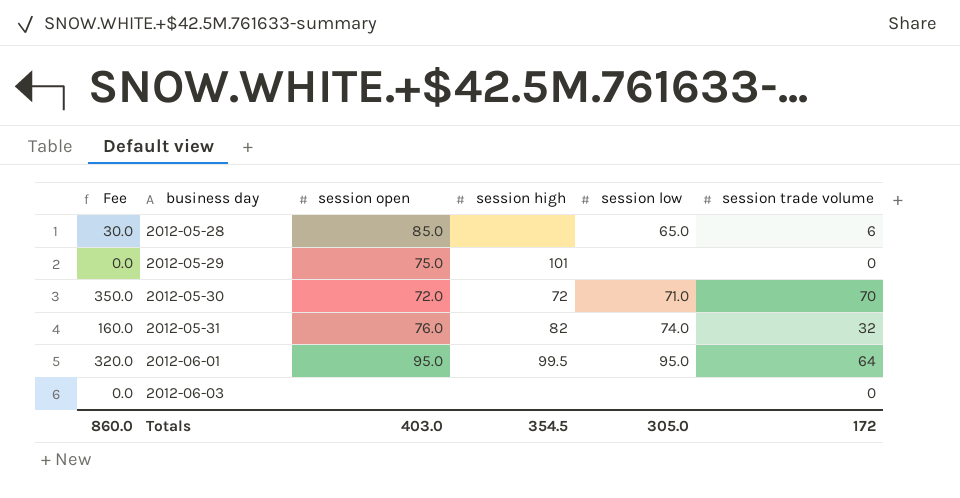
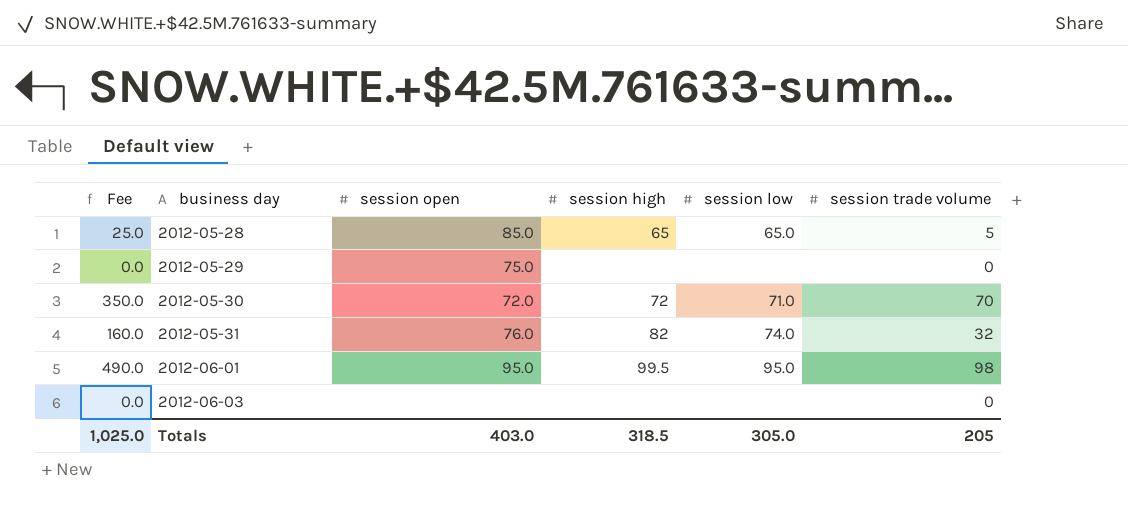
2012-05-28 | Fee: 30.0 -> 25.0
2012-05-28 | session high: none -> 65
2012-05-28 | session trade volume: 6 -> 5
2012-05-29 | session high: 101 -> none
2012-06-01 | Fee: 320.0 -> 490.0
2012-06-01 | session trade volume: 64 -> 98
Totals | Fee: 860.0 -> 1,025.0
Totals | session high: 354.5 -> 318.5
Totals | session trade volume: 172 -> 205

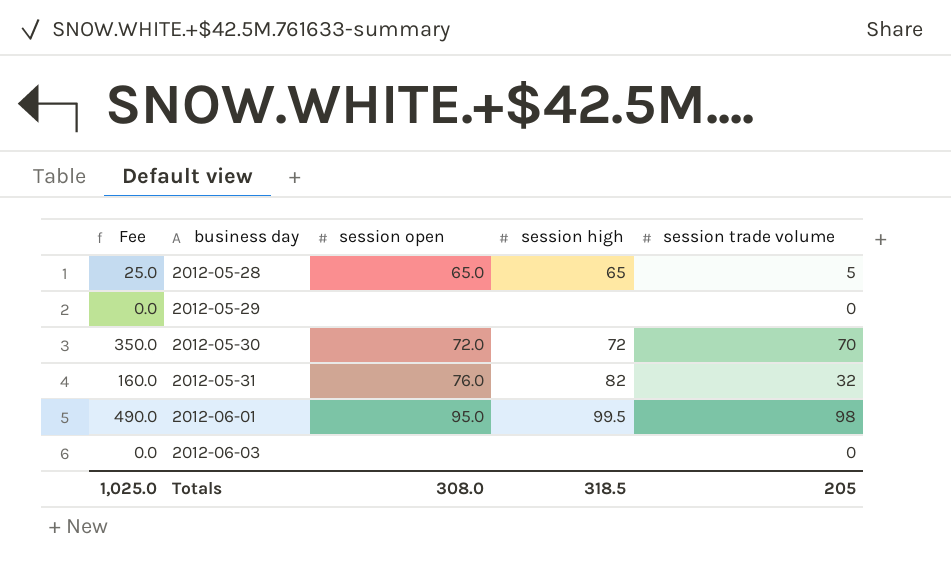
column session low | position: 5 -> none
2012-05-28 | session open: 85.0 -> 65.0
2012-05-29 | session open: 75.0 -> none
Totals | session open: 403.0 -> 308.0

